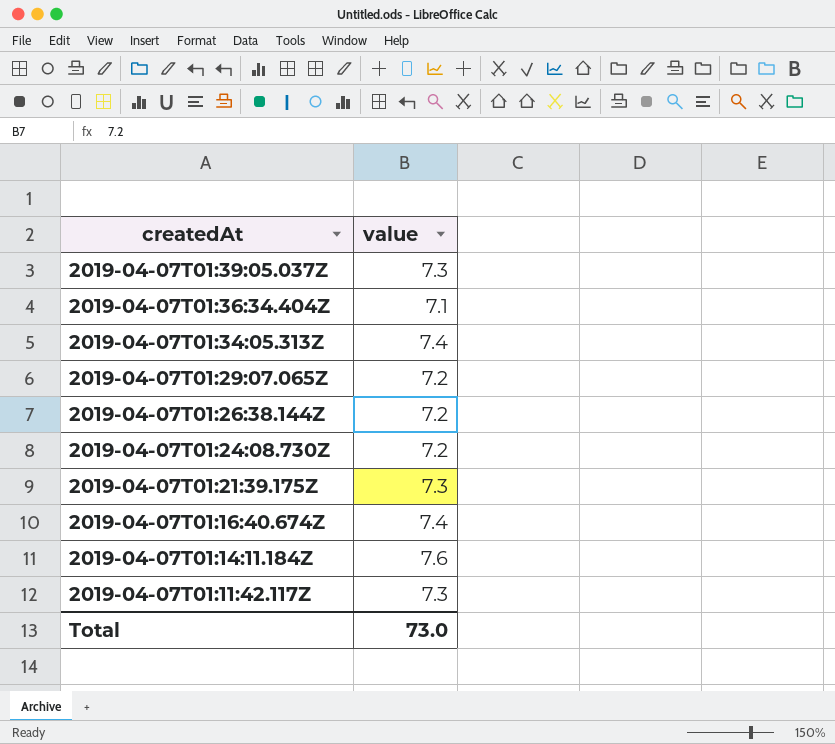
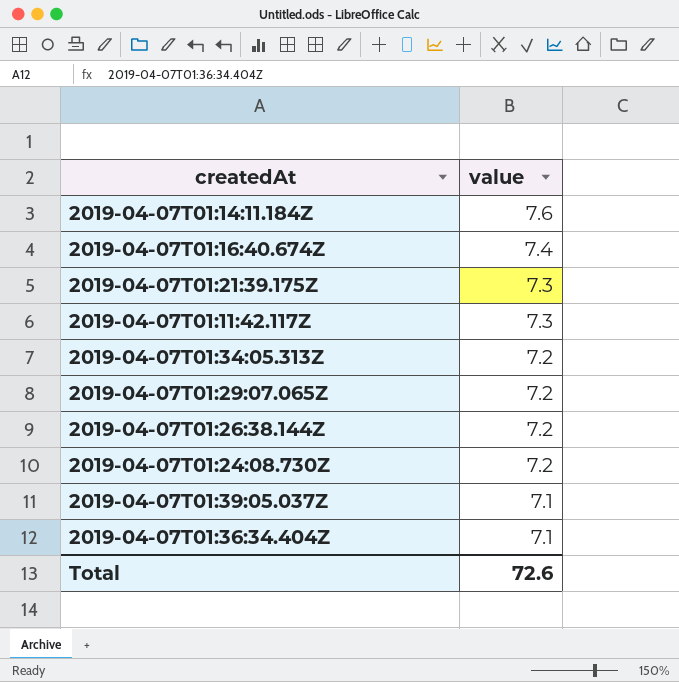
row order: createdAt descending -> value descending
2019-04-07T01:34:05.313Z | value: 7.4 -> 7.2
2019-04-07T01:39:05.037Z | value: 7.3 -> 7.1
Total | value: 73.0 -> 72.6

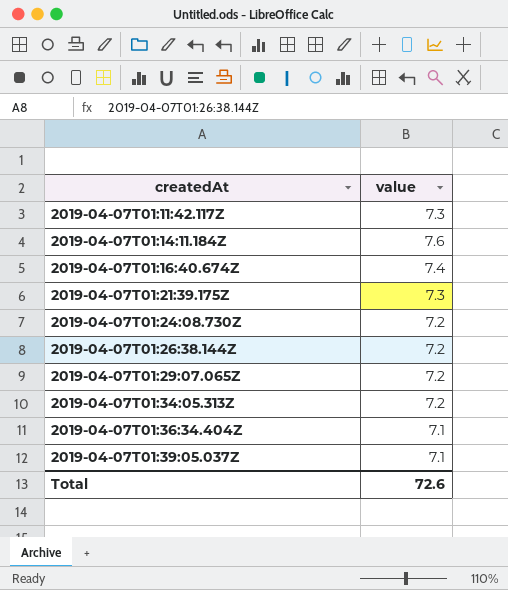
row order: value descending -> createdAt ascending

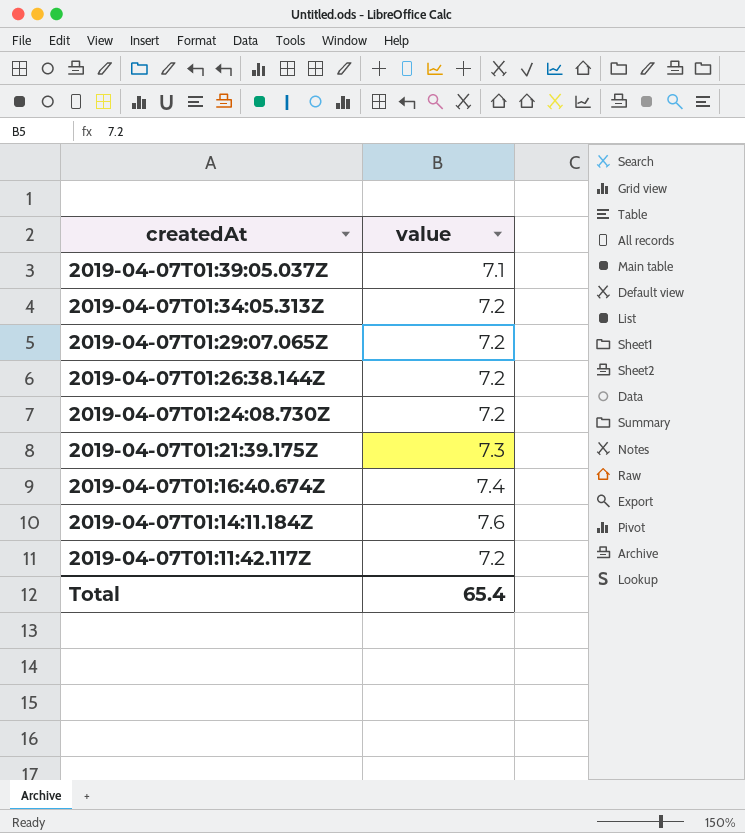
row order: createdAt ascending -> createdAt descending
row 2019-04-07T01:36:34.404Z: 7.1 -> none
2019-04-07T01:11:42.117Z | value: 7.3 -> 7.2
Total | value: 72.6 -> 65.4

